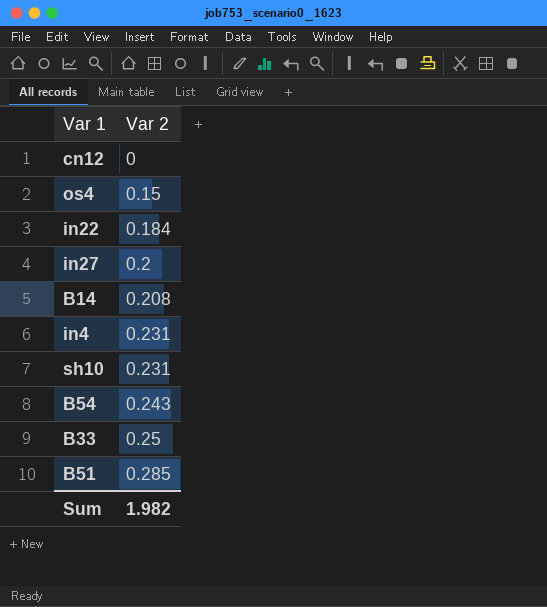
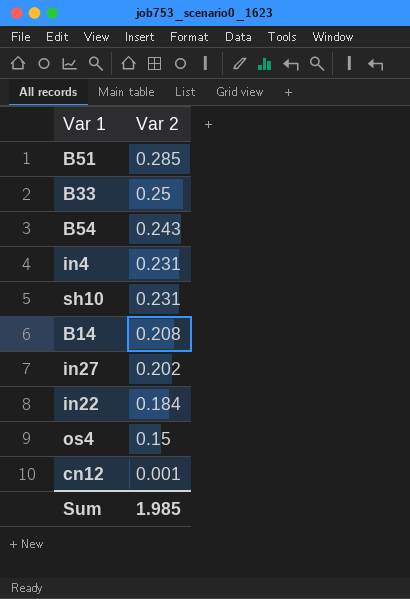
row order: Var 2 ascending -> Var 2 descending
in27 | Var 2: 0.2 -> 0.202
cn12 | Var 2: 0 -> 0.001
Sum | Var 2: 1.982 -> 1.985

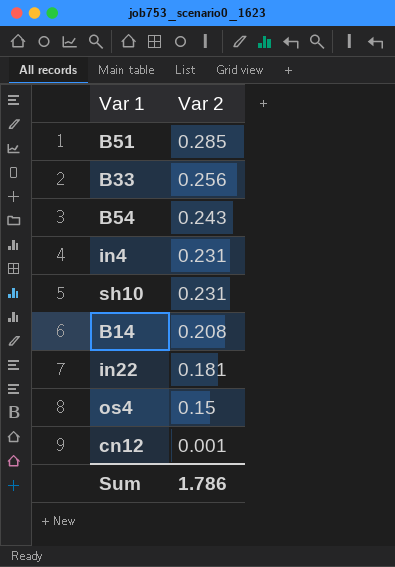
row in27: 0.202 -> none
B33 | Var 2: 0.25 -> 0.256
in22 | Var 2: 0.184 -> 0.181
Sum | Var 2: 1.985 -> 1.786

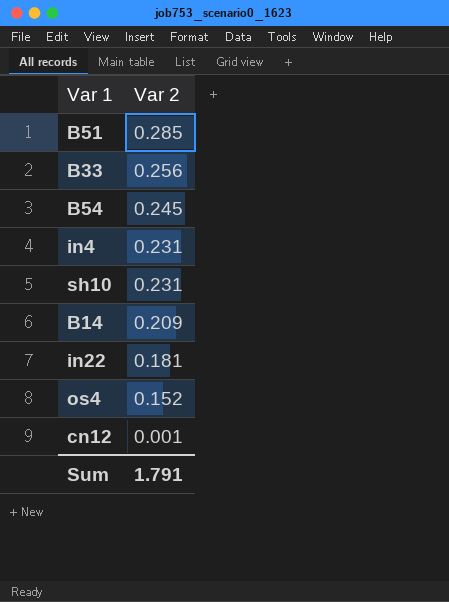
B54 | Var 2: 0.243 -> 0.245
B14 | Var 2: 0.208 -> 0.209
os4 | Var 2: 0.15 -> 0.152
Sum | Var 2: 1.786 -> 1.791

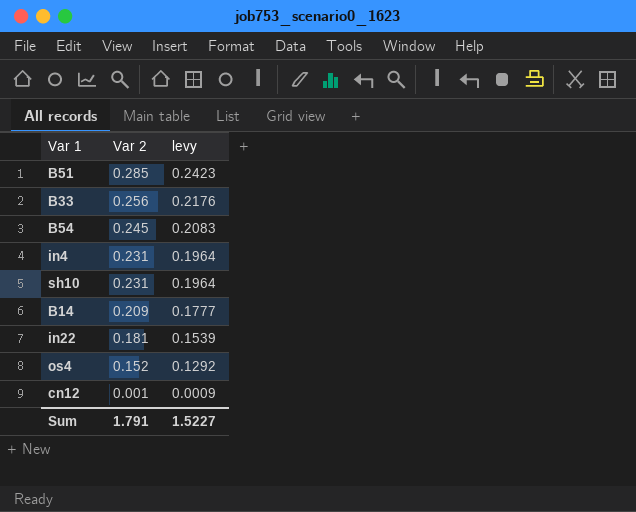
column levy | formula: none -> [Var 2] * 0.85

